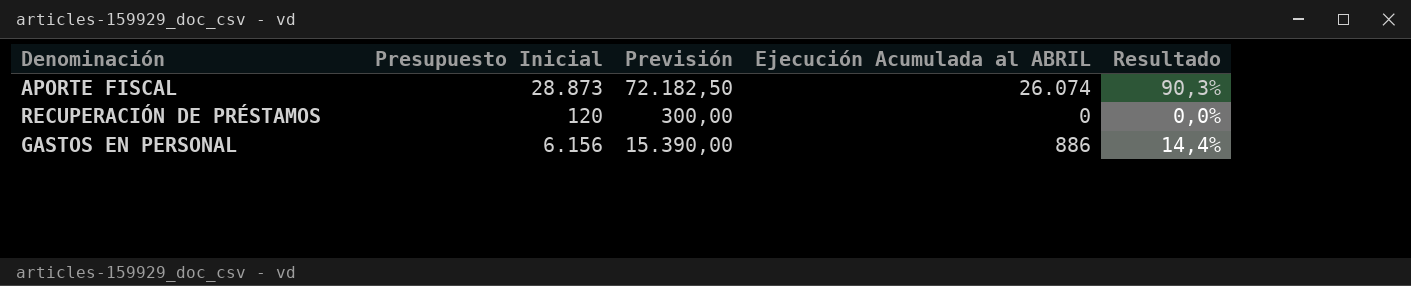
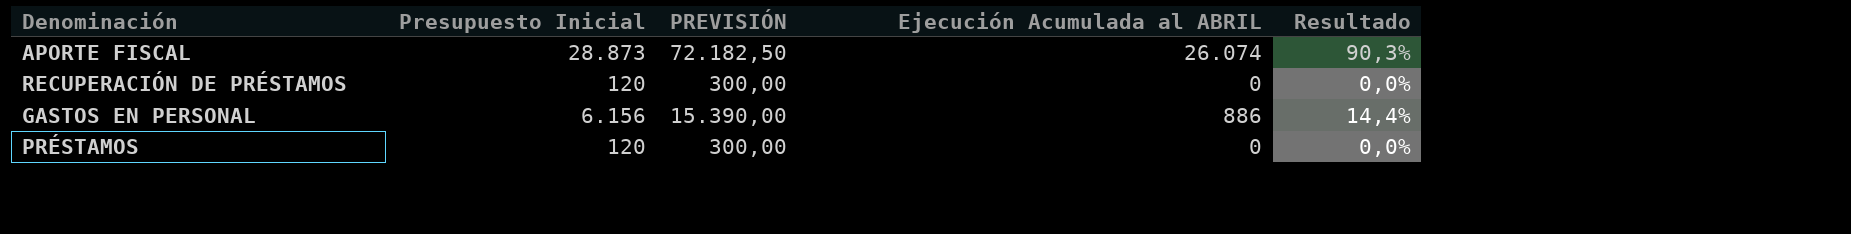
column name: Previsión -> PREVISIÓN
row PRÉSTAMOS: none -> 120 | 300,00 | 0 | 0,0%

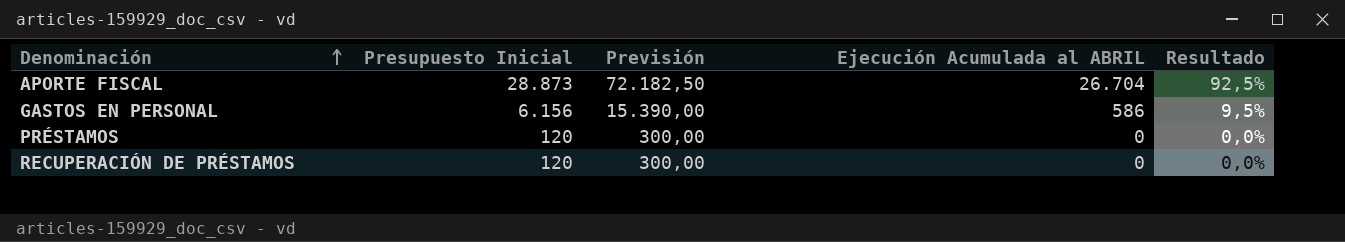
row order: none -> Denominación ascending
column name: PREVISIÓN -> Previsión
APORTE FISCAL | Ejecución Acumulada al ABRIL: 26.074 -> 26.704
APORTE FISCAL | Resultado: 90,3% -> 92,5%
GASTOS EN PERSONAL | Ejecución Acumulada al ABRIL: 886 -> 586
GASTOS EN PERSONAL | Resultado: 14,4% -> 9,5%

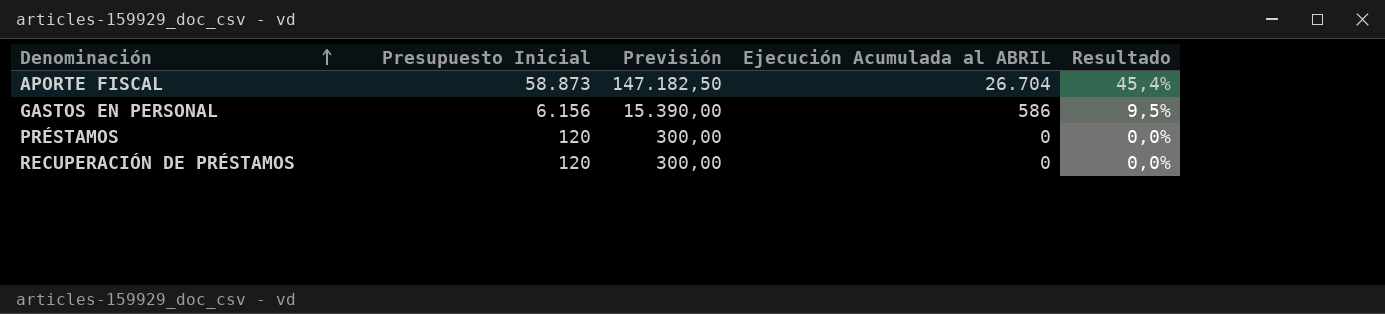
APORTE FISCAL | Presupuesto Inicial: 28.873 -> 58.873
APORTE FISCAL | Previsión: 72.182,50 -> 147.182,50
APORTE FISCAL | Resultado: 92,5% -> 45,4%

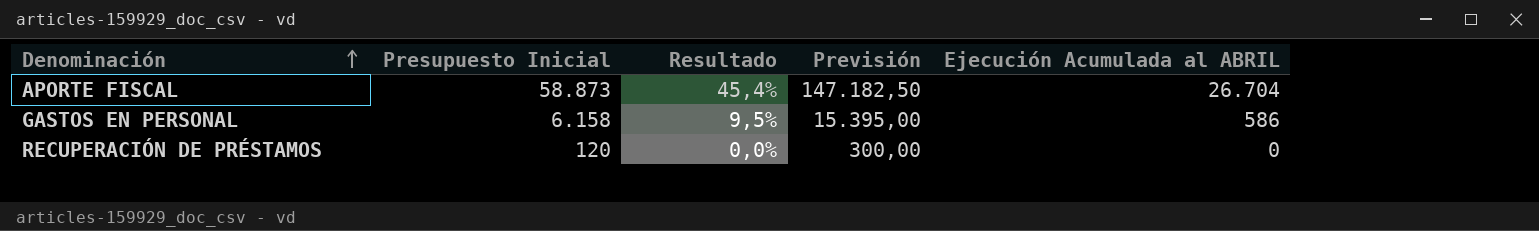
column Resultado | position: 5 -> 3
row PRÉSTAMOS: 120 | 300,00 | 0 | 0,0% -> none
GASTOS EN PERSONAL | Presupuesto Inicial: 6.156 -> 6.158
GASTOS EN PERSONAL | Previsión: 15.390,00 -> 15.395,00

